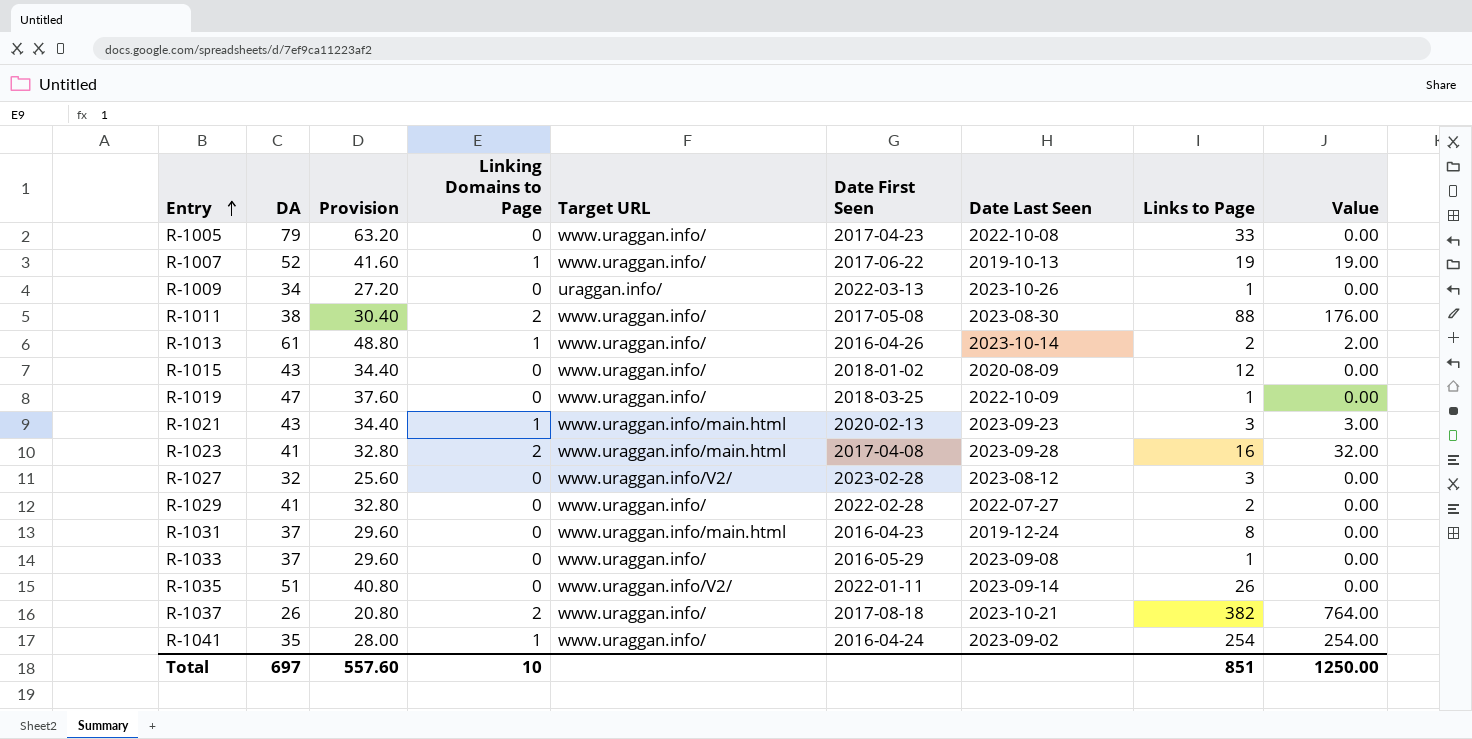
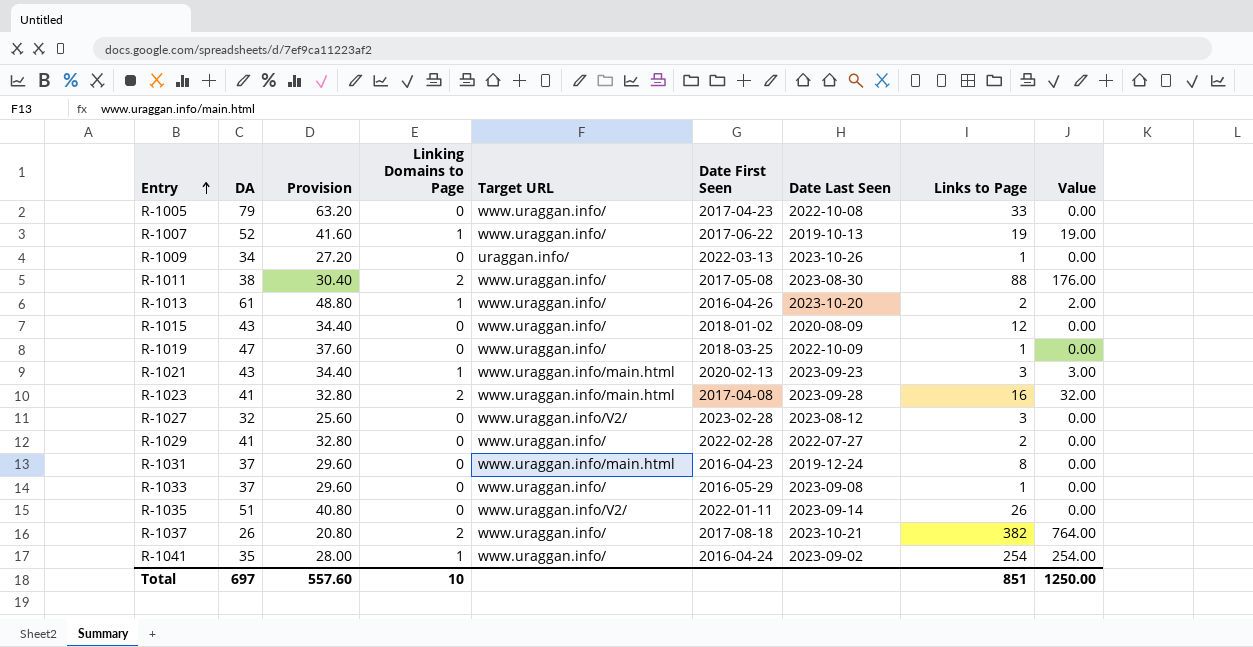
R-1013 | Date Last Seen: 2023-10-14 -> 2023-10-20

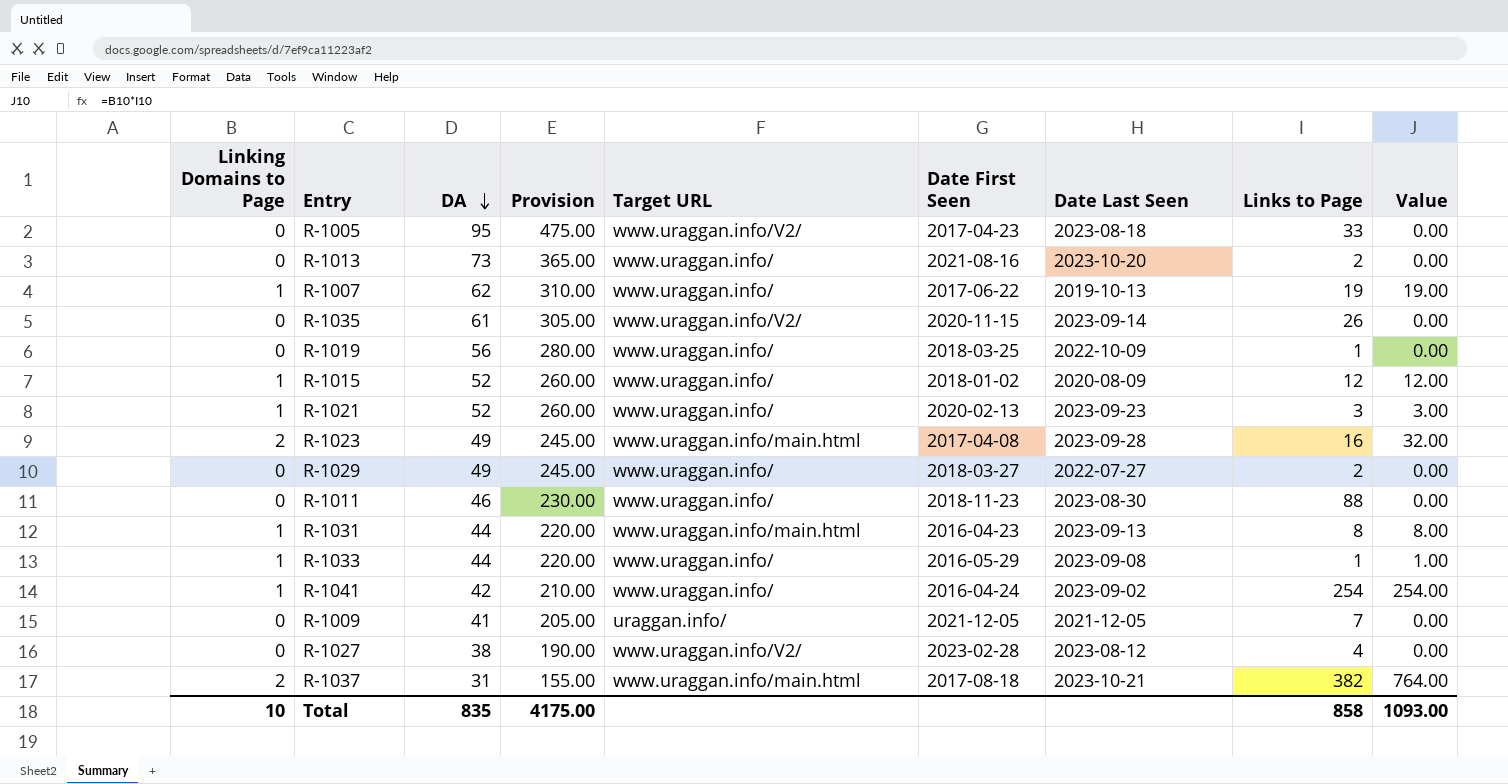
row order: Entry ascending -> DA descending
column Linking Domains to Page | position: 4 -> 1
column Provision | formula: [DA] * 0.8 -> [DA] * 5
R-1005 | DA: 79 -> 95
R-1005 | Target URL: www.uraggan.info/ -> www.uraggan.info/V2/
R-1005 | Date Last Seen: 2022-10-08 -> 2023-08-18
R-1013 | Linking Domains to Page: 1 -> 0
R-1013 | DA: 61 -> 73
R-1013 | Date First Seen: 2016-04-26 -> 2021-08-16
R-1013 | Value: 2.00 -> 0.00
R-1007 | DA: 52 -> 62
R-1035 | DA: 51 -> 61
R-1035 | Date First Seen: 2022-01-11 -> 2020-11-15
R-1019 | DA: 47 -> 56
R-1015 | Linking Domains to Page: 0 -> 1
R-1015 | DA: 43 -> 52
R-1015 | Value: 0.00 -> 12.00
R-1021 | DA: 43 -> 52
R-1021 | Target URL: www.uraggan.info/main.html -> www.uraggan.info/
R-1023 | DA: 41 -> 49
R-1029 | DA: 41 -> 49
R-1029 | Date First Seen: 2022-02-28 -> 2018-03-27
R-1011 | Linking Domains to Page: 2 -> 0
R-1011 | DA: 38 -> 46
R-1011 | Date First Seen: 2017-05-08 -> 2018-11-23
R-1011 | Value: 176.00 -> 0.00
R-1031 | Linking Domains to Page: 0 -> 1
R-1031 | DA: 37 -> 44
R-1031 | Date Last Seen: 2019-12-24 -> 2023-09-13
R-1031 | Value: 0.00 -> 8.00
R-1033 | Linking Domains to Page: 0 -> 1
R-1033 | DA: 37 -> 44
R-1033 | Value: 0.00 -> 1.00
R-1041 | DA: 35 -> 42
R-1009 | DA: 34 -> 41
R-1009 | Date First Seen: 2022-03-13 -> 2021-12-05
R-1009 | Date Last Seen: 2023-10-26 -> 2021-12-05
R-1009 | Links to Page: 1 -> 7
R-1027 | DA: 32 -> 38
R-1027 | Links to Page: 3 -> 4
R-1037 | DA: 26 -> 31
R-1037 | Target URL: www.uraggan.info/ -> www.uraggan.info/main.html
Total | DA: 697 -> 835
Total | Provision: 557.60 -> 4175.00
Total | Links to Page: 851 -> 858
Total | Value: 1250.00 -> 1093.00

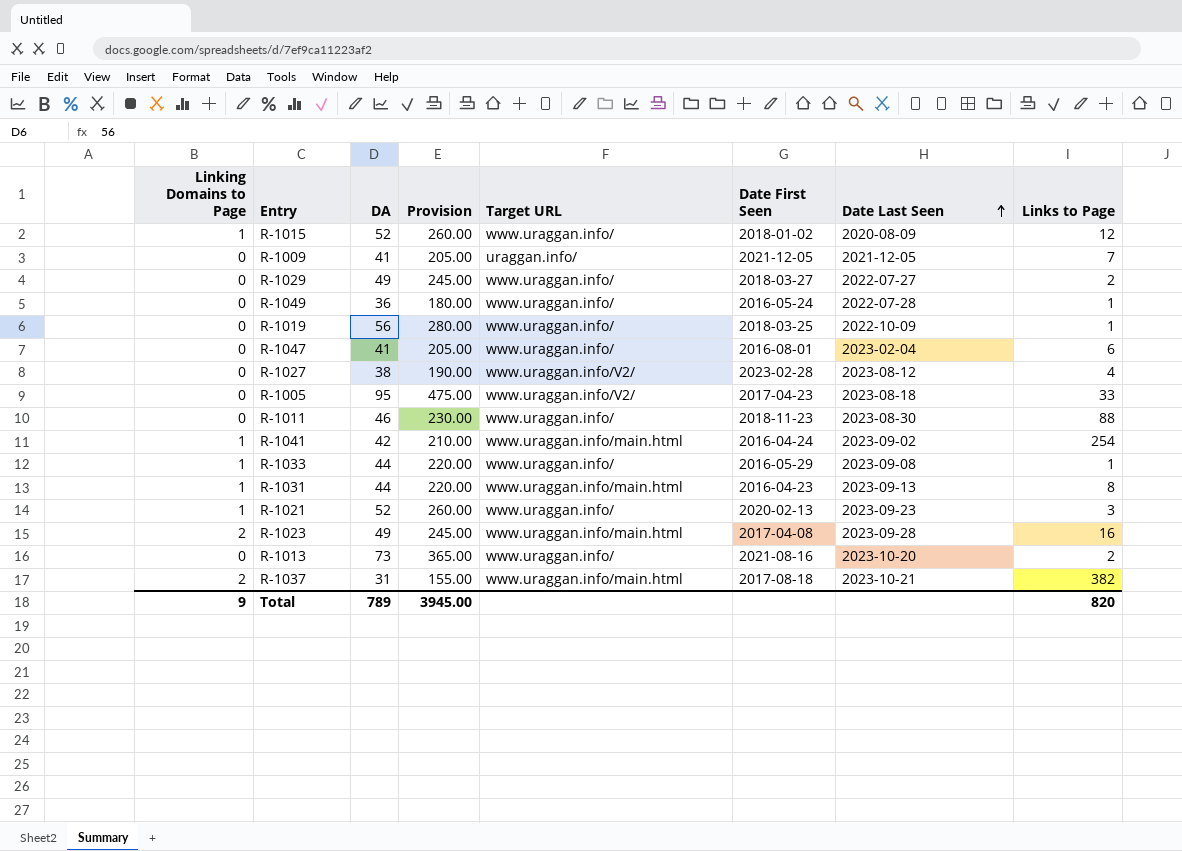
row order: DA descending -> Date Last Seen ascending
column Value | formula: [Linking Domains to Page] * [Links to Page] -> none
row R-1007: 1 | 62 | 310.00 | www.uraggan.info/ | 2017-06-22 | 2019-10-13 | 19 | 19.00 -> none
row R-1035: 0 | 61 | 305.00 | www.uraggan.info/V2/ | 2020-11-15 | 2023-09-14 | 26 | 0.00 -> none
row R-1049: none -> 0 | 36 | 180.00 | www.uraggan.info/ | 2016-05-24 | 2022-07-28 | 1
row R-1047: none -> 0 | 41 | 205.00 | www.uraggan.info/ | 2016-08-01 | 2023-02-04 | 6
R-1041 | Target URL: www.uraggan.info/ -> www.uraggan.info/main.html
Total | Linking Domains to Page: 10 -> 9
Total | DA: 835 -> 789
Total | Provision: 4175.00 -> 3945.00
Total | Links to Page: 858 -> 820

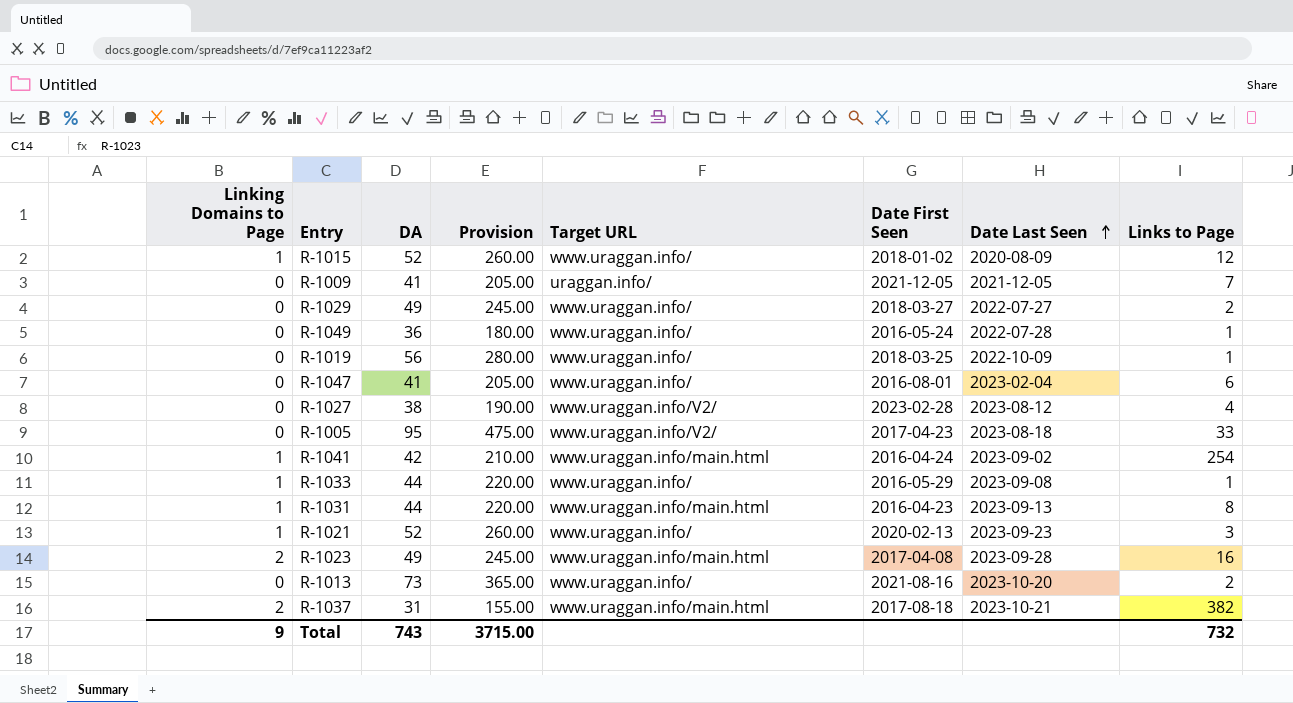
row R-1011: 0 | 46 | 230.00 | www.uraggan.info/ | 2018-11-23 | 2023-08-30 | 88 -> none
Total | DA: 789 -> 743
Total | Provision: 3945.00 -> 3715.00
Total | Links to Page: 820 -> 732

